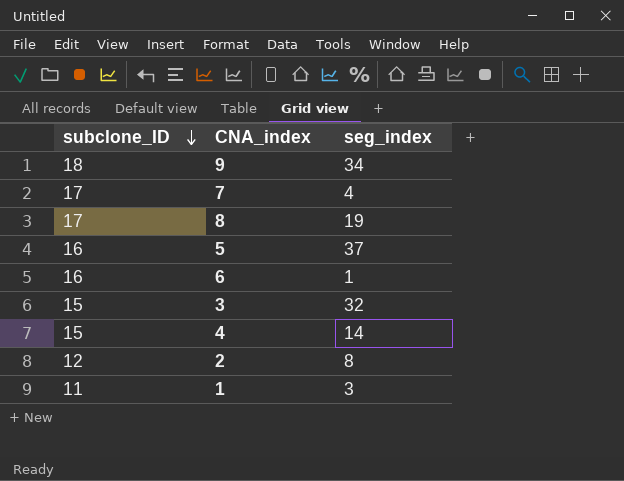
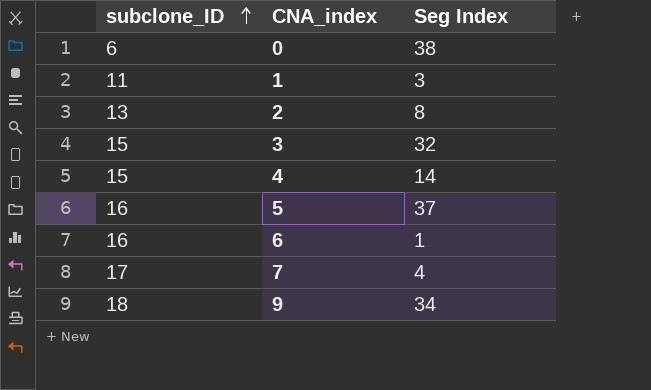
row order: subclone_ID descending -> subclone_ID ascending
column name: seg_index -> Seg Index
row 8: 17 | 19 -> none
row 0: none -> 6 | 38
2 | subclone_ID: 12 -> 13

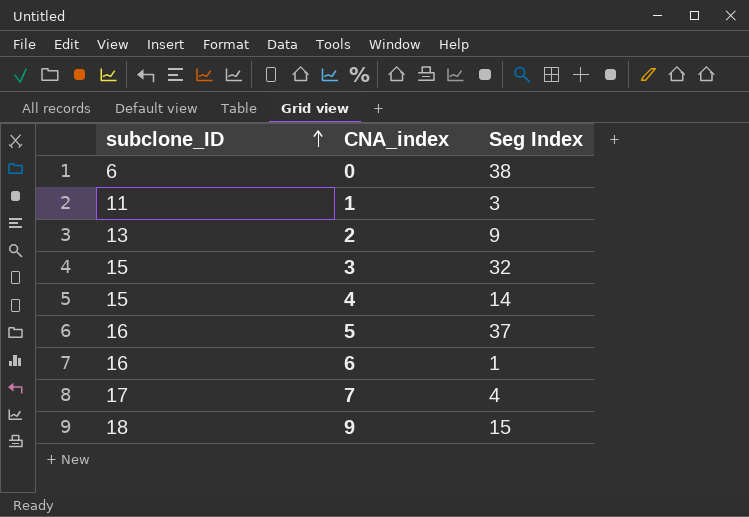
2 | Seg Index: 8 -> 9
9 | Seg Index: 34 -> 15

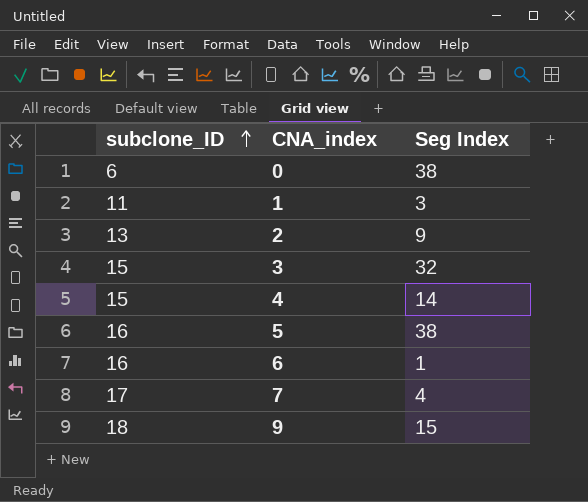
5 | Seg Index: 37 -> 38

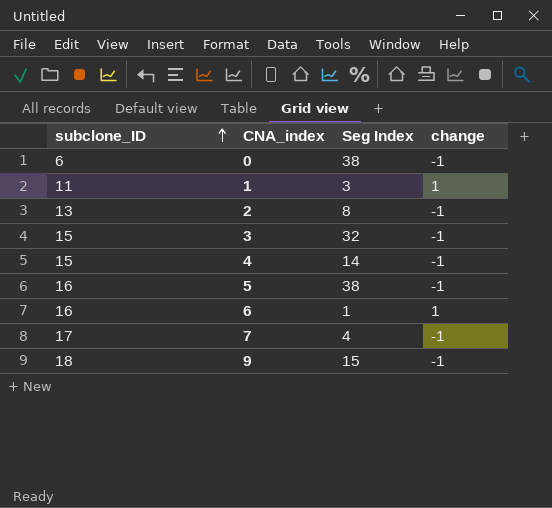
column change | position: none -> 4
2 | Seg Index: 9 -> 8

